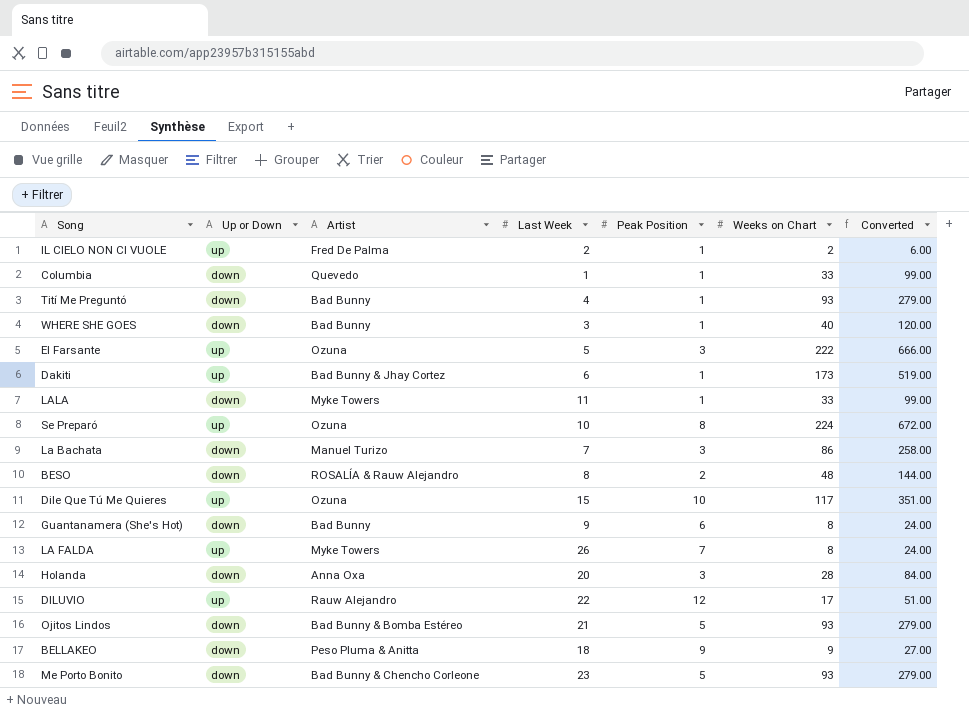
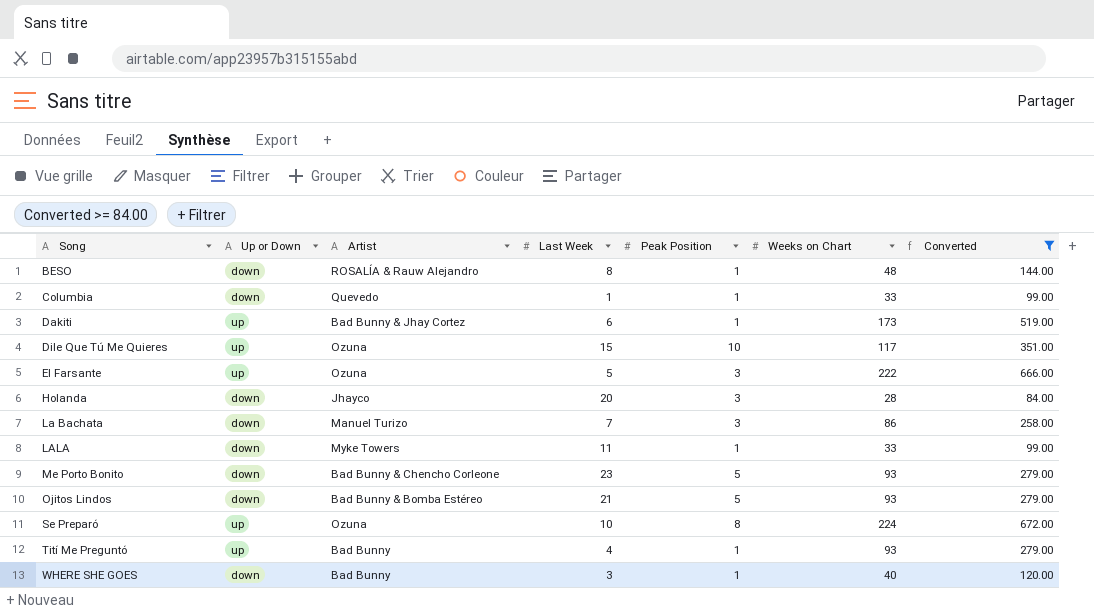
filter: none -> Converted >= 84.00
row order: none -> Song ascending
BESO | Peak Position: 2 -> 1
Holanda | Artist: Anna Oxa -> Jhayco
Tití Me Preguntó | Up or Down: down -> up

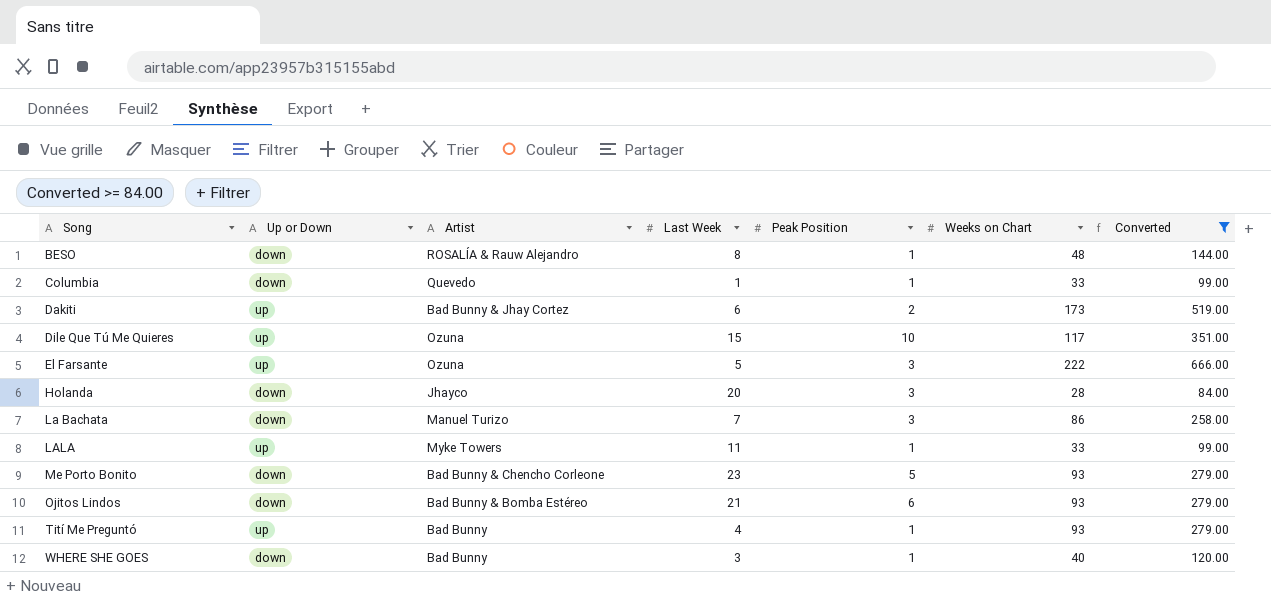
row Se Preparó: up | Ozuna | 10 | 8 | 224 | 672.00 -> none
Dakiti | Peak Position: 1 -> 2
LALA | Up or Down: down -> up
Ojitos Lindos | Peak Position: 5 -> 6

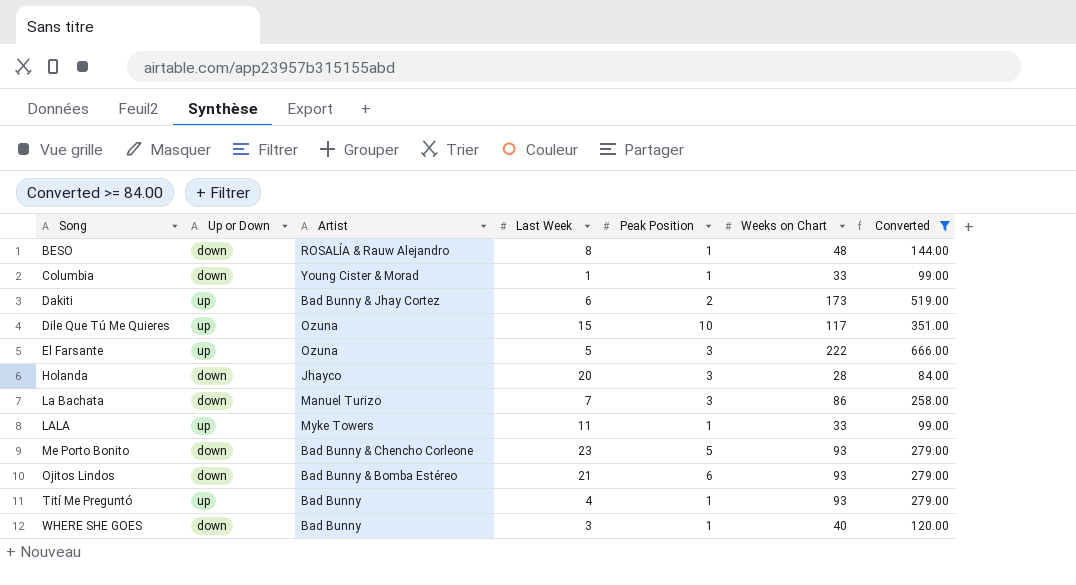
Columbia | Artist: Quevedo -> Young Cister & Morad

